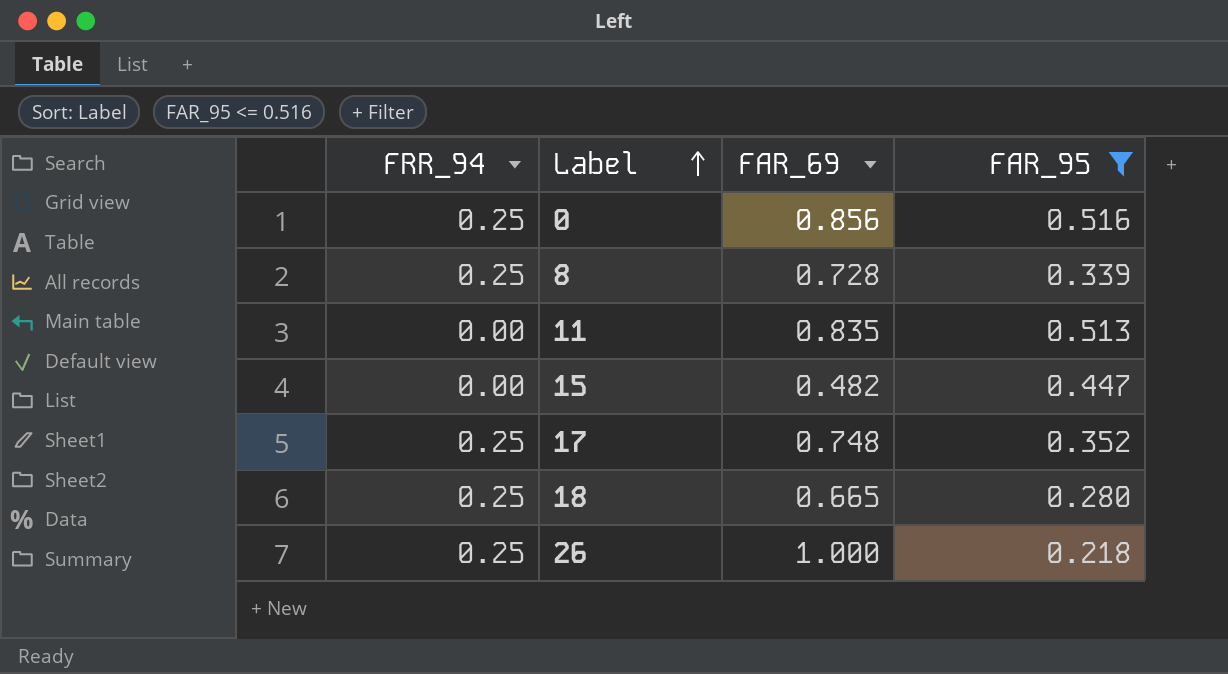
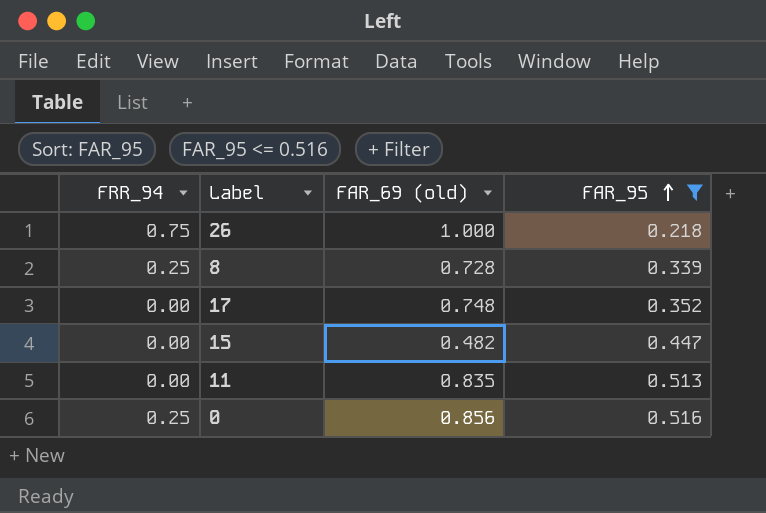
row order: Label ascending -> FAR_95 ascending
column name: FAR_69 -> FAR_69 (old)
row 18: 0.25 | 0.665 | 0.280 -> none
26 | FRR_94: 0.25 -> 0.75
17 | FRR_94: 0.25 -> 0.00

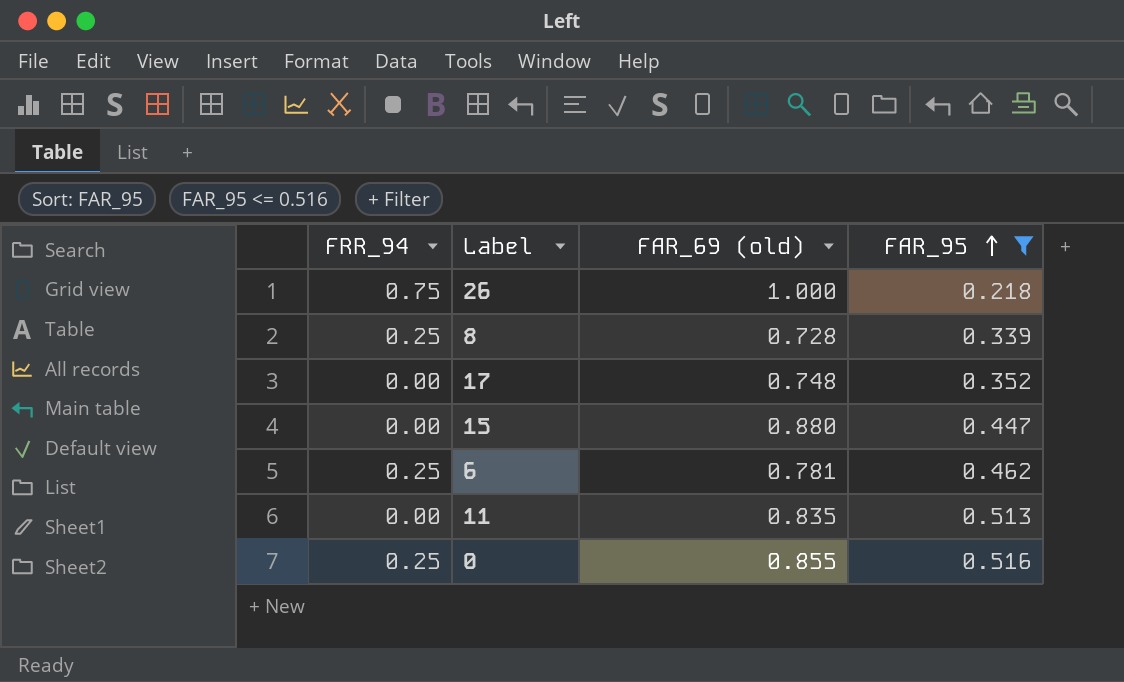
15 | FAR_69 (old): 0.482 -> 0.880
row 6: none -> 0.25 | 0.781 | 0.462
0 | FAR_69 (old): 0.856 -> 0.855

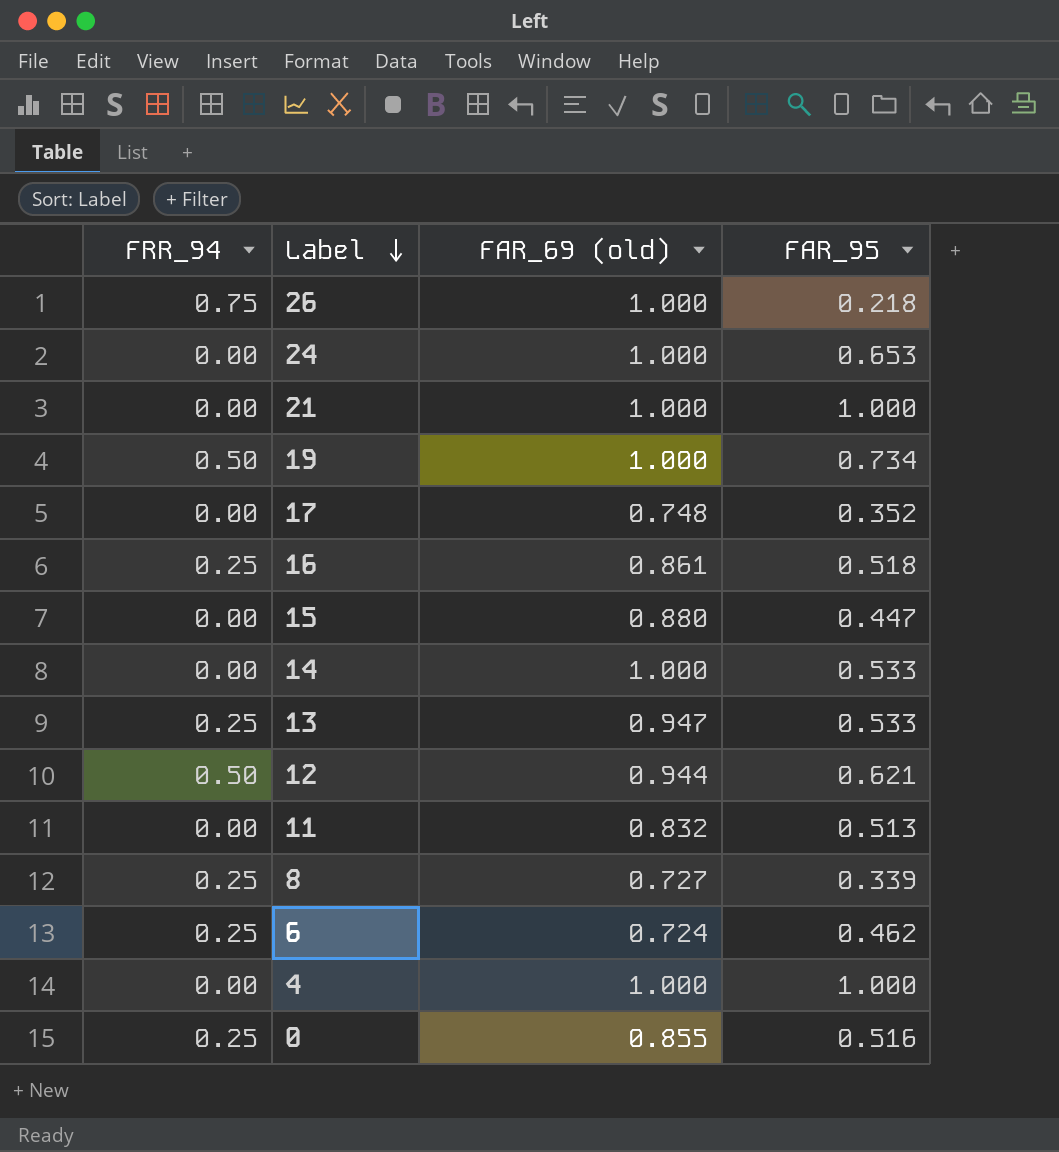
filter: FAR_95 <= 0.516 -> none
row order: FAR_95 ascending -> Label descending
11 | FAR_69 (old): 0.835 -> 0.832
8 | FAR_69 (old): 0.728 -> 0.727
6 | FAR_69 (old): 0.781 -> 0.724

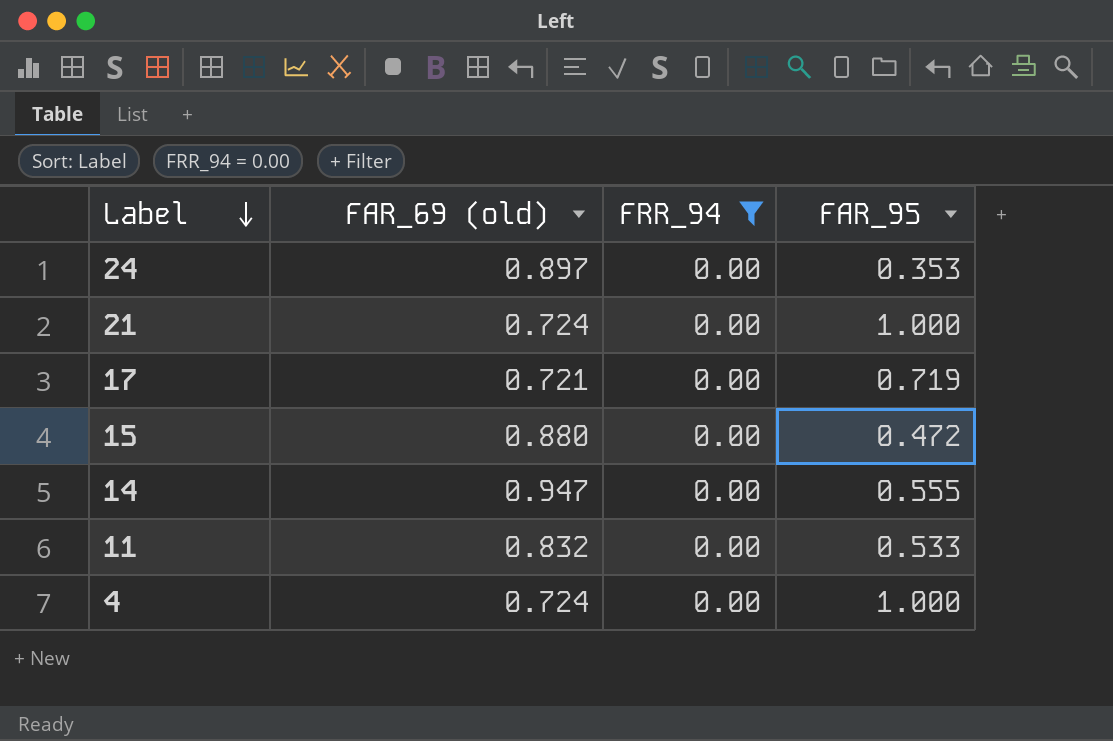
filter: none -> FRR_94 = 0.00
column FRR_94 | position: 1 -> 3
24 | FAR_69 (old): 1.000 -> 0.897
24 | FAR_95: 0.653 -> 0.353
21 | FAR_69 (old): 1.000 -> 0.724
17 | FAR_69 (old): 0.748 -> 0.721
17 | FAR_95: 0.352 -> 0.719
15 | FAR_95: 0.447 -> 0.472
14 | FAR_69 (old): 1.000 -> 0.947
14 | FAR_95: 0.533 -> 0.555
11 | FAR_95: 0.513 -> 0.533
4 | FAR_69 (old): 1.000 -> 0.724

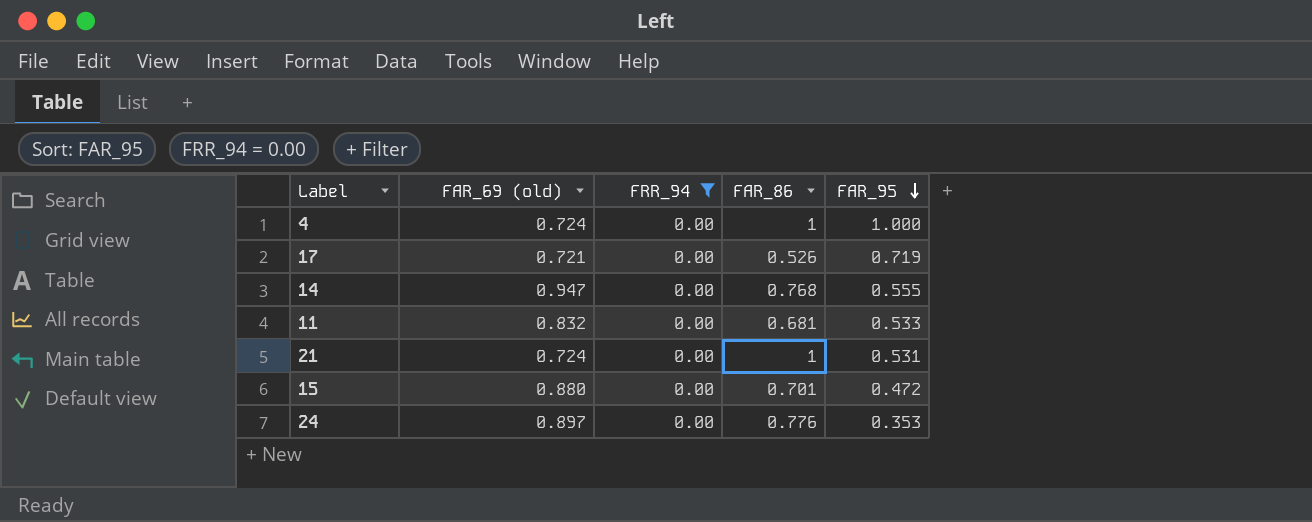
row order: Label descending -> FAR_95 descending
column FAR_86 | position: none -> 4
21 | FAR_95: 1.000 -> 0.531

